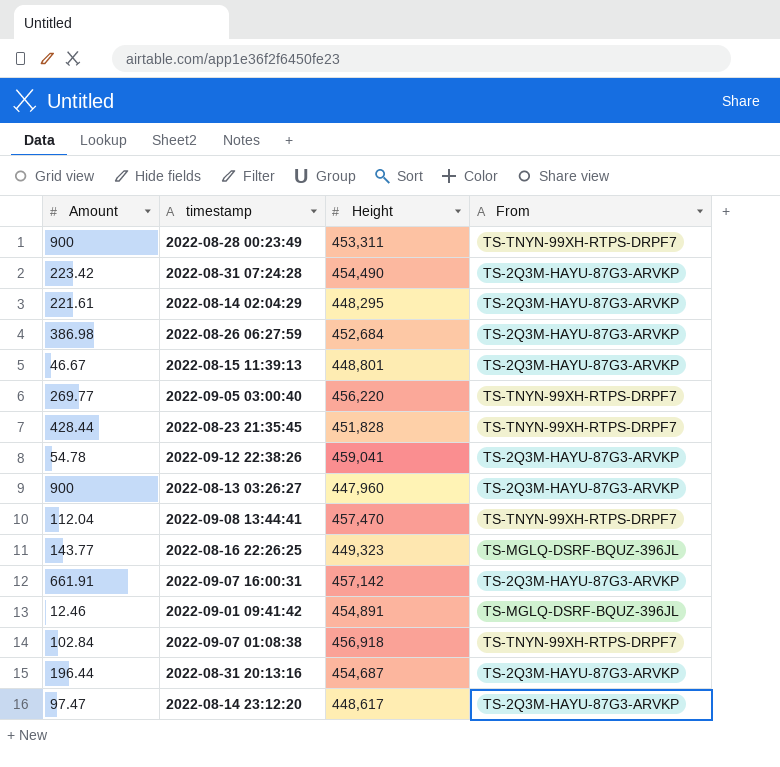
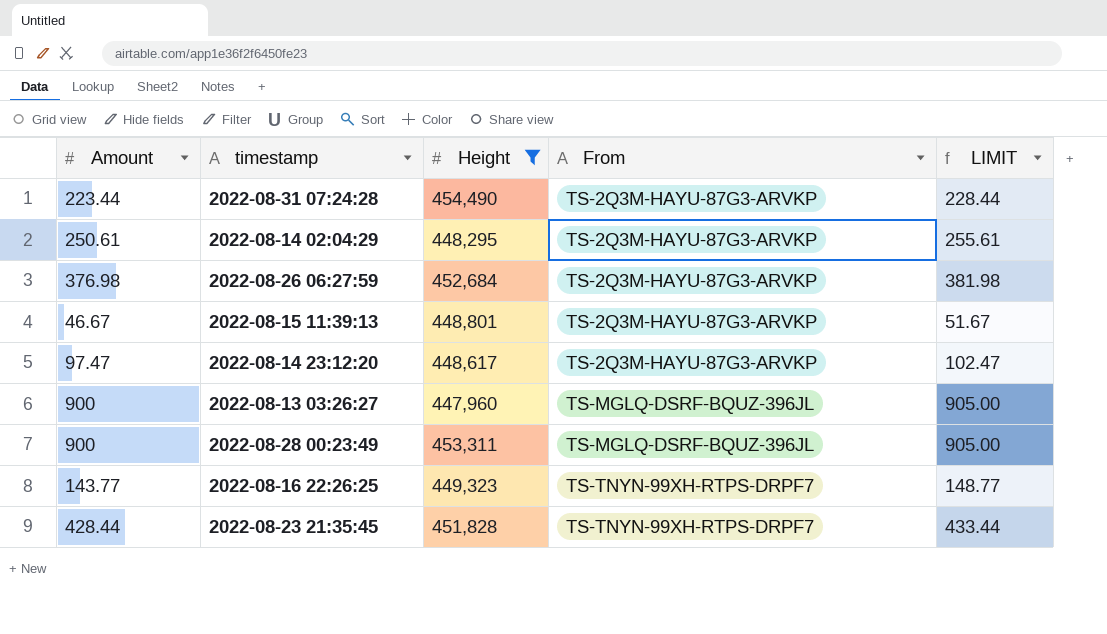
filter: none -> Height <= 454,490
row order: none -> From ascending
column LIMIT | formula: none -> [Amount] + 5
2022-08-31 07:24:28 | Amount: 223.42 -> 223.44
2022-08-14 02:04:29 | Amount: 221.61 -> 250.61
2022-08-26 06:27:59 | Amount: 386.98 -> 376.98
2022-08-13 03:26:27 | From: TS-2Q3M-HAYU-87G3-ARVKP -> TS-MGLQ-DSRF-BQUZ-396JL
2022-08-28 00:23:49 | From: TS-TNYN-99XH-RTPS-DRPF7 -> TS-MGLQ-DSRF-BQUZ-396JL
2022-08-16 22:26:25 | From: TS-MGLQ-DSRF-BQUZ-396JL -> TS-TNYN-99XH-RTPS-DRPF7

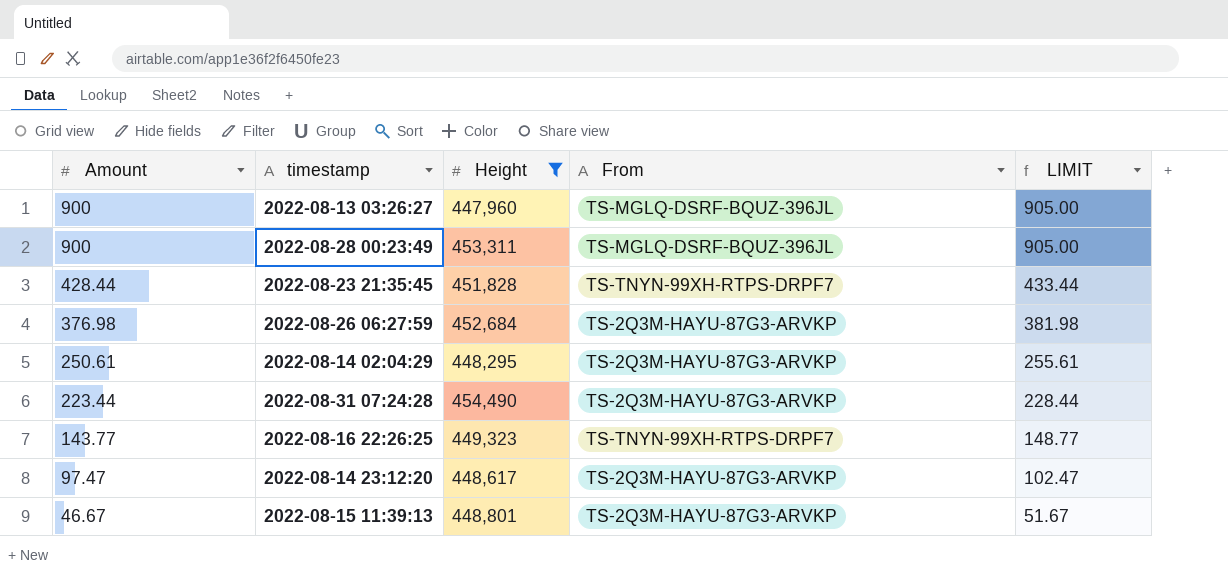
row order: From ascending -> Amount descending

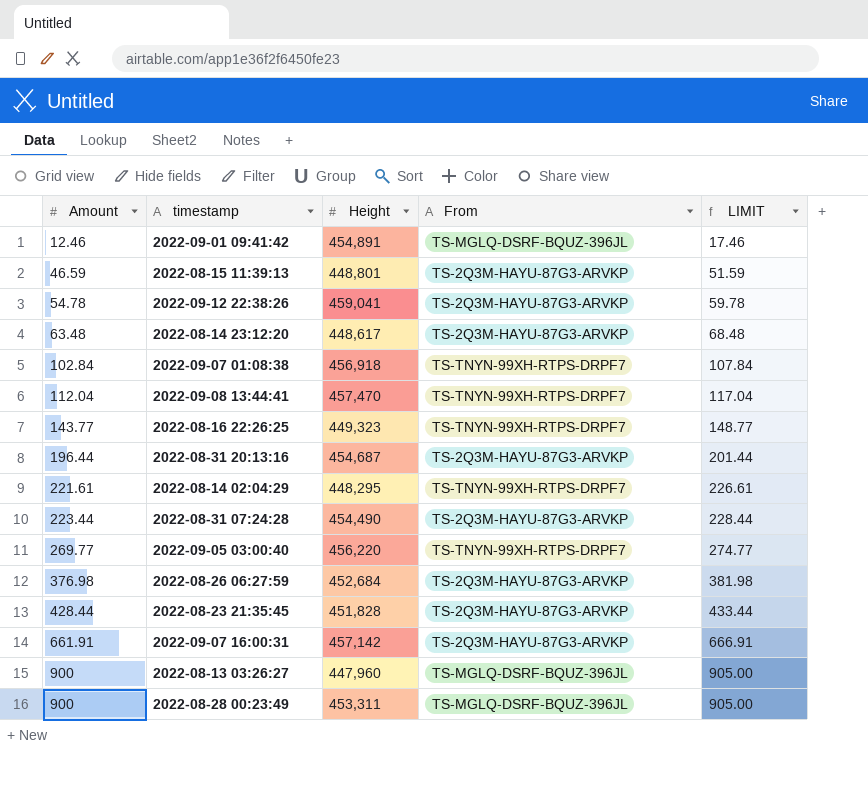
filter: Height <= 454,490 -> none
row order: Amount descending -> Amount ascending
2022-08-15 11:39:13 | Amount: 46.67 -> 46.59
2022-08-15 11:39:13 | LIMIT: 51.67 -> 51.59
2022-08-14 23:12:20 | Amount: 97.47 -> 63.48
2022-08-14 23:12:20 | LIMIT: 102.47 -> 68.48
2022-08-14 02:04:29 | Amount: 250.61 -> 221.61
2022-08-14 02:04:29 | From: TS-2Q3M-HAYU-87G3-ARVKP -> TS-TNYN-99XH-RTPS-DRPF7
2022-08-14 02:04:29 | LIMIT: 255.61 -> 226.61
2022-08-23 21:35:45 | From: TS-TNYN-99XH-RTPS-DRPF7 -> TS-2Q3M-HAYU-87G3-ARVKP

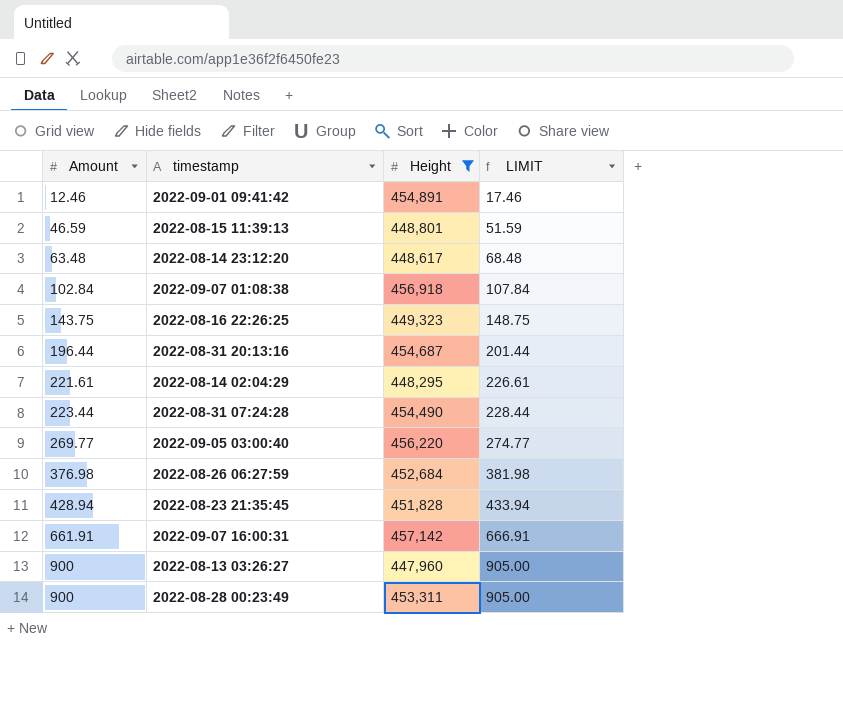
filter: none -> Height <= 457,142
column From | position: 4 -> none
2022-08-16 22:26:25 | Amount: 143.77 -> 143.75
2022-08-16 22:26:25 | LIMIT: 148.77 -> 148.75
2022-08-23 21:35:45 | Amount: 428.44 -> 428.94
2022-08-23 21:35:45 | LIMIT: 433.44 -> 433.94

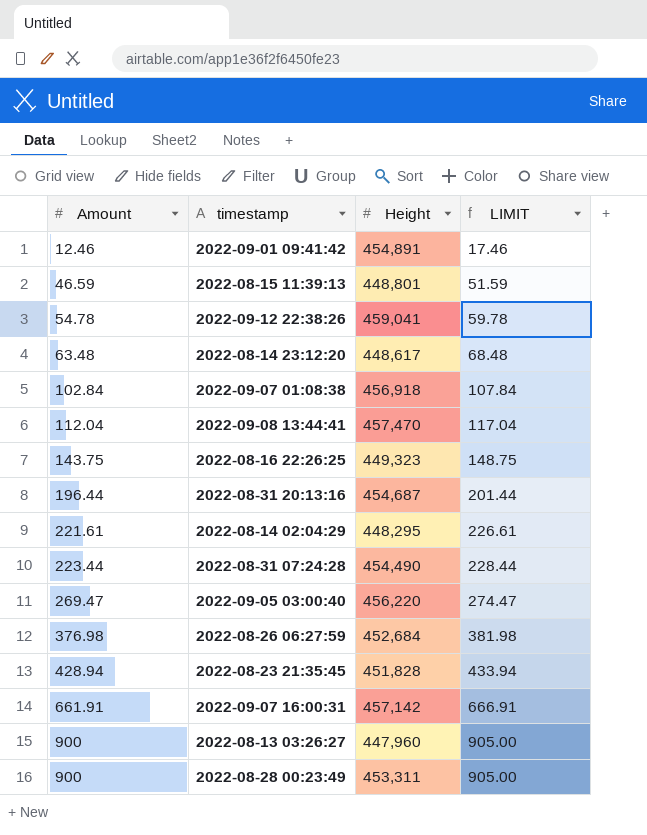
filter: Height <= 457,142 -> none
2022-09-05 03:00:40 | Amount: 269.77 -> 269.47
2022-09-05 03:00:40 | LIMIT: 274.77 -> 274.47

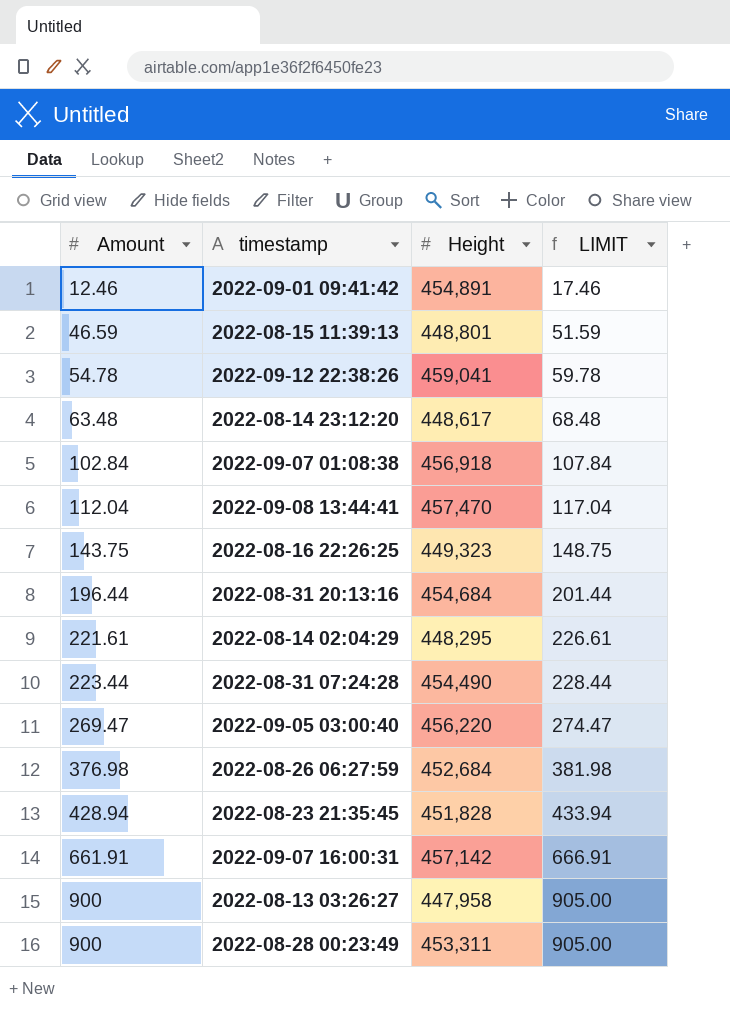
2022-08-31 20:13:16 | Height: 454,687 -> 454,684
2022-08-13 03:26:27 | Height: 447,960 -> 447,958

